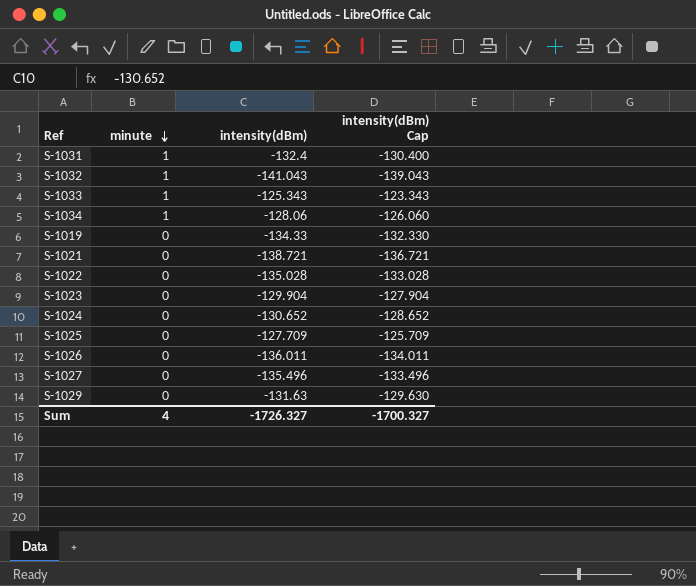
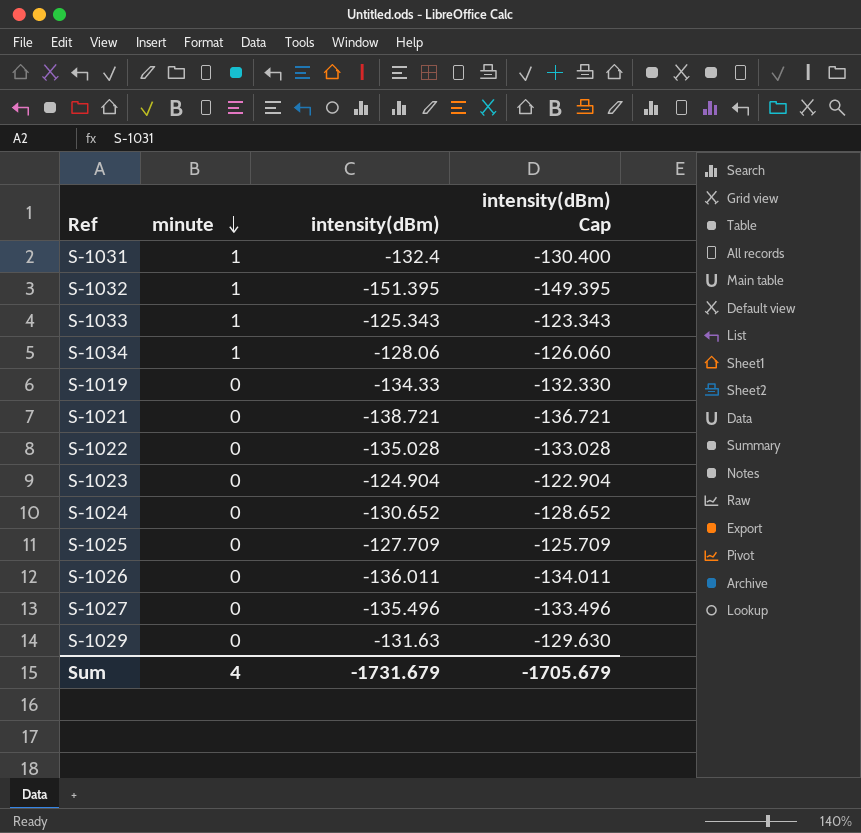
S-1032 | intensity(dBm): -141.043 -> -151.395
S-1032 | intensity(dBm) Cap: -139.043 -> -149.395
S-1023 | intensity(dBm): -129.904 -> -124.904
S-1023 | intensity(dBm) Cap: -127.904 -> -122.904
Sum | intensity(dBm): -1726.327 -> -1731.679
Sum | intensity(dBm) Cap: -1700.327 -> -1705.679

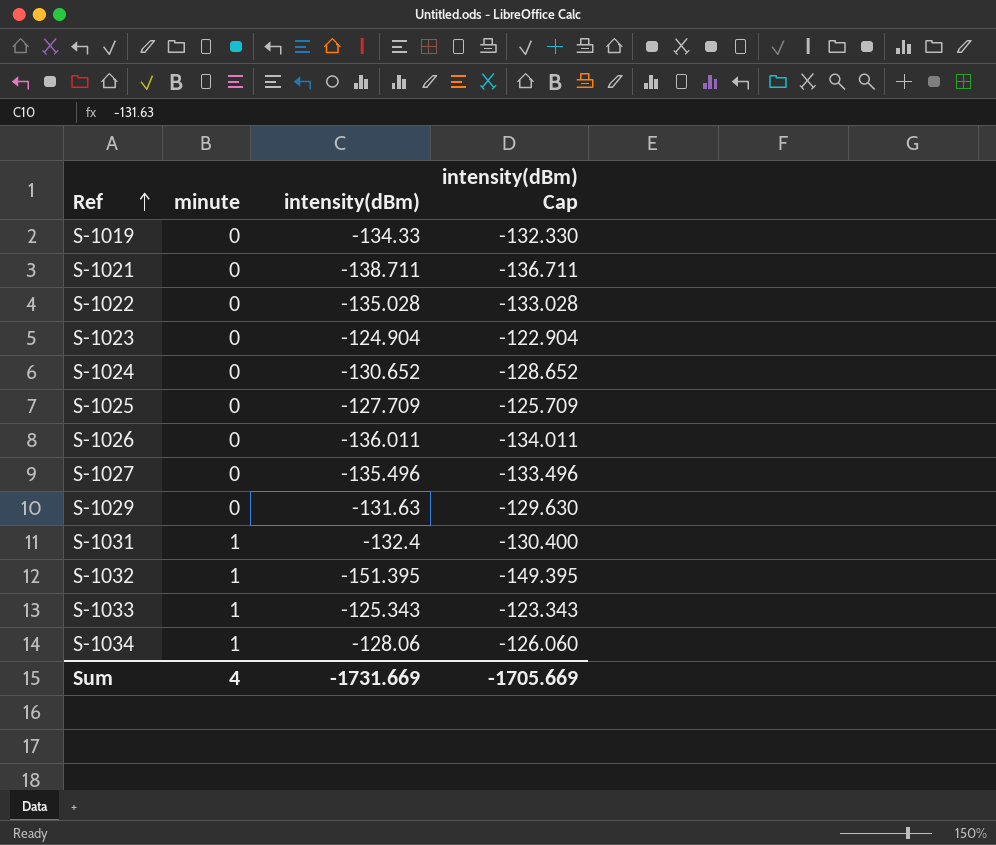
row order: minute descending -> Ref ascending
S-1021 | intensity(dBm): -138.721 -> -138.711
S-1021 | intensity(dBm) Cap: -136.721 -> -136.711
Sum | intensity(dBm): -1731.679 -> -1731.669
Sum | intensity(dBm) Cap: -1705.679 -> -1705.669

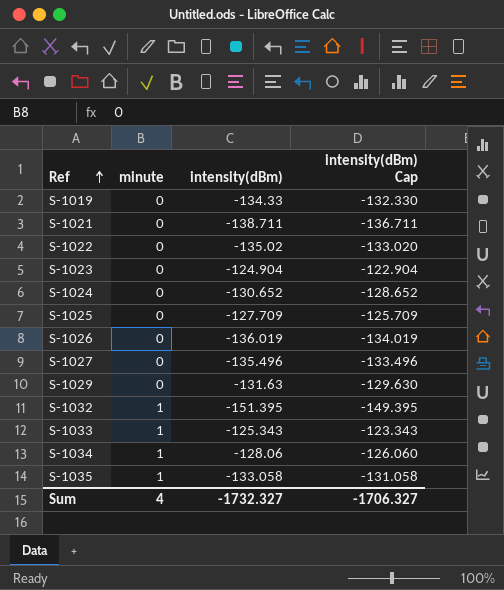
row S-1031: 1 | -132.4 | -130.400 -> none
S-1022 | intensity(dBm): -135.028 -> -135.02
S-1022 | intensity(dBm) Cap: -133.028 -> -133.020
S-1026 | intensity(dBm): -136.011 -> -136.019
S-1026 | intensity(dBm) Cap: -134.011 -> -134.019
row S-1035: none -> 1 | -133.058 | -131.058
Sum | intensity(dBm): -1731.669 -> -1732.327
Sum | intensity(dBm) Cap: -1705.669 -> -1706.327

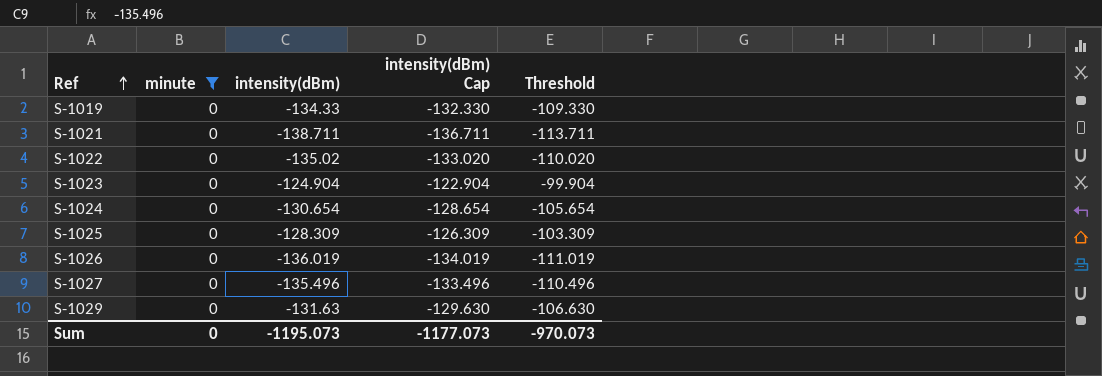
filter: none -> minute = 0
column Threshold | formula: none -> [intensity(dBm)] + 25
S-1024 | intensity(dBm): -130.652 -> -130.654
S-1024 | intensity(dBm) Cap: -128.652 -> -128.654
S-1025 | intensity(dBm): -127.709 -> -128.309
S-1025 | intensity(dBm) Cap: -125.709 -> -126.309
Sum | minute: 4 -> 0
Sum | intensity(dBm): -1732.327 -> -1195.073
Sum | intensity(dBm) Cap: -1706.327 -> -1177.073

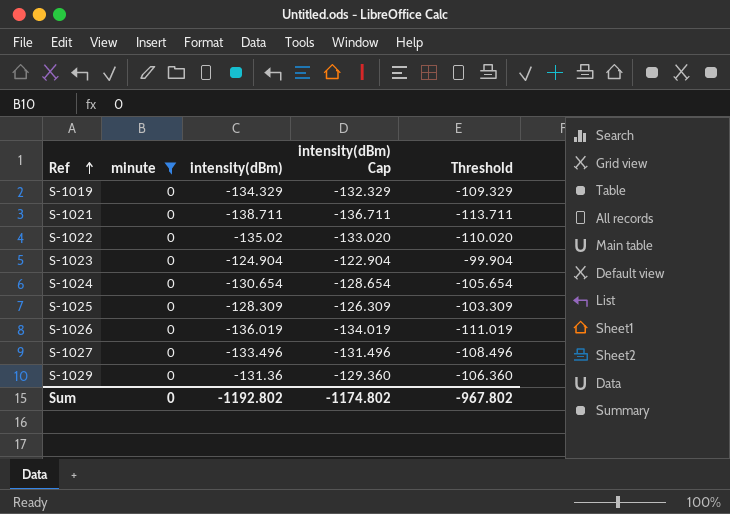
S-1019 | intensity(dBm): -134.33 -> -134.329
S-1019 | intensity(dBm) Cap: -132.330 -> -132.329
S-1019 | Threshold: -109.330 -> -109.329
S-1027 | intensity(dBm): -135.496 -> -133.496
S-1027 | intensity(dBm) Cap: -133.496 -> -131.496
S-1027 | Threshold: -110.496 -> -108.496
S-1029 | intensity(dBm): -131.63 -> -131.36
S-1029 | intensity(dBm) Cap: -129.630 -> -129.360
S-1029 | Threshold: -106.630 -> -106.360
Sum | intensity(dBm): -1195.073 -> -1192.802
Sum | intensity(dBm) Cap: -1177.073 -> -1174.802
Sum | Threshold: -970.073 -> -967.802

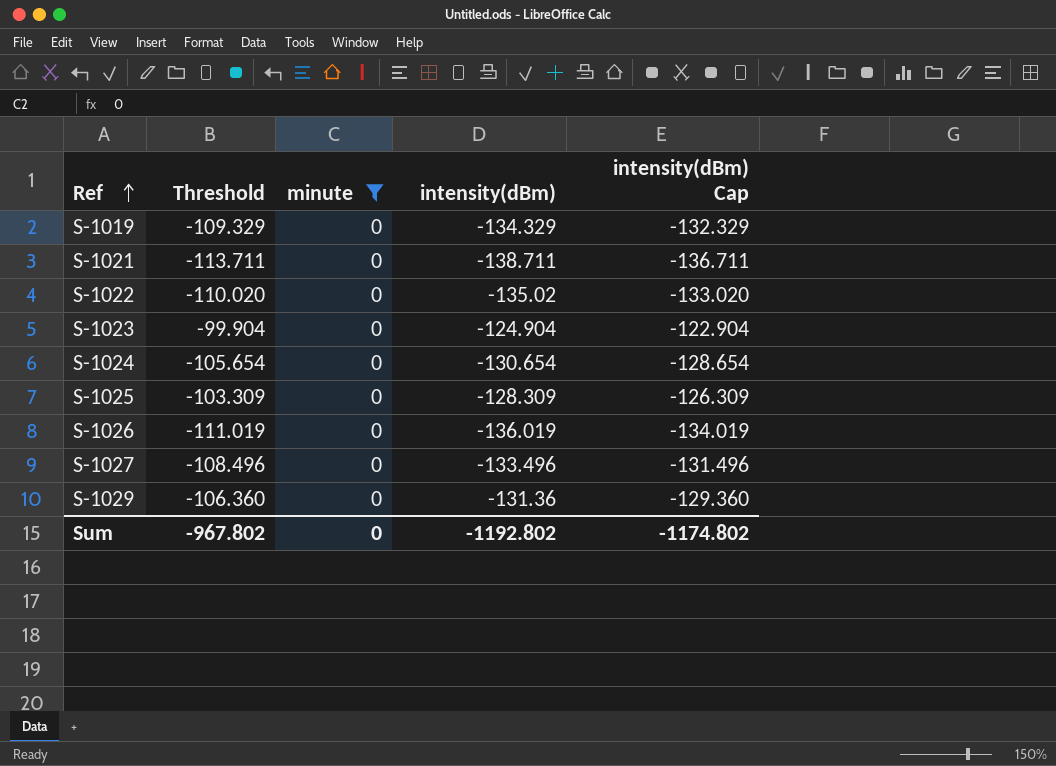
column Threshold | position: 5 -> 2

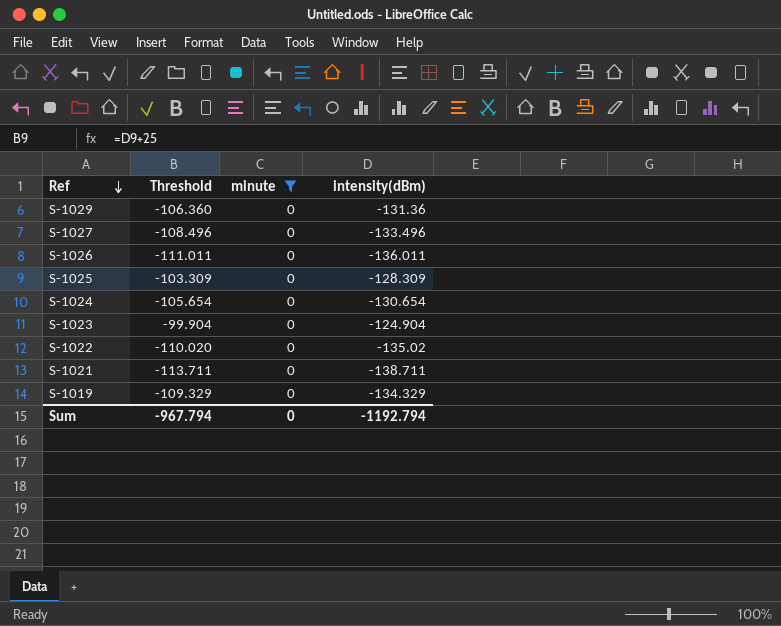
row order: Ref ascending -> Ref descending
column intensity(dBm) Cap | formula: [intensity(dBm)] + 2 -> none
S-1026 | Threshold: -111.019 -> -111.011
S-1026 | intensity(dBm): -136.019 -> -136.011
Sum | Threshold: -967.802 -> -967.794
Sum | intensity(dBm): -1192.802 -> -1192.794

